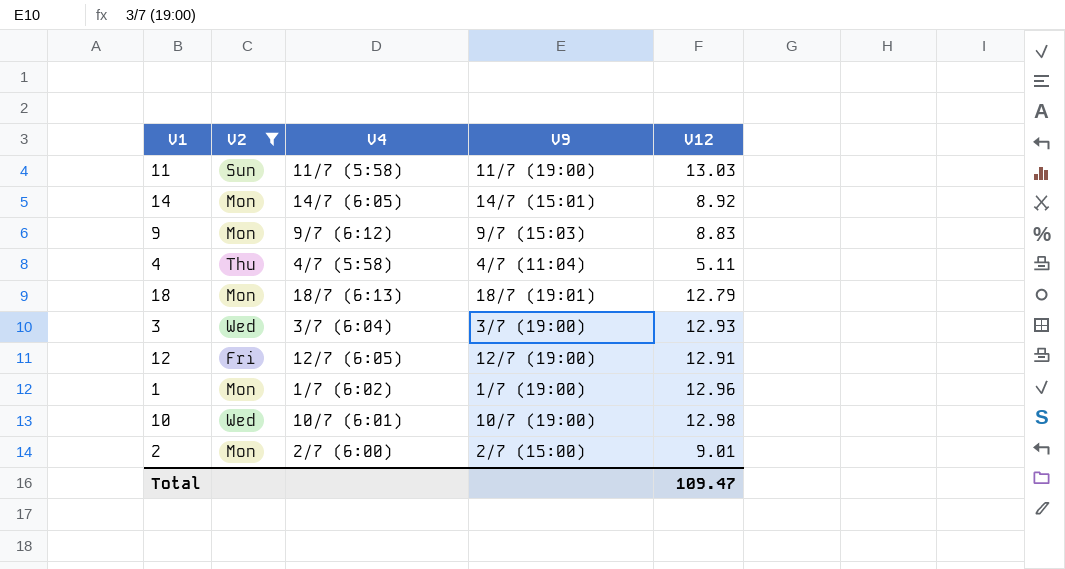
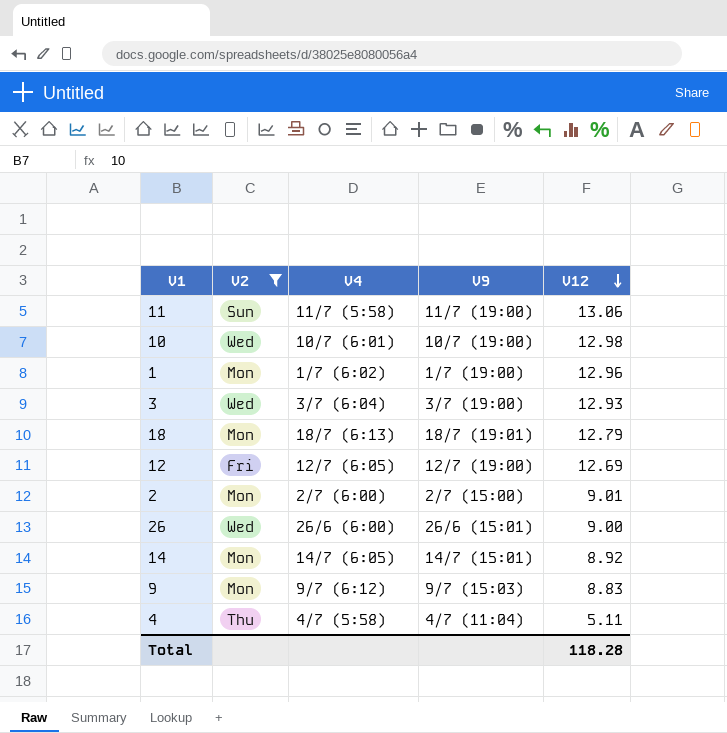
row order: none -> V12 descending
11 | V12: 13.03 -> 13.06
12 | V12: 12.91 -> 12.69
row 26: none -> Wed | 26/6 (6:00) | 26/6 (15:01) | 9.00
Total | V12: 109.47 -> 118.28

